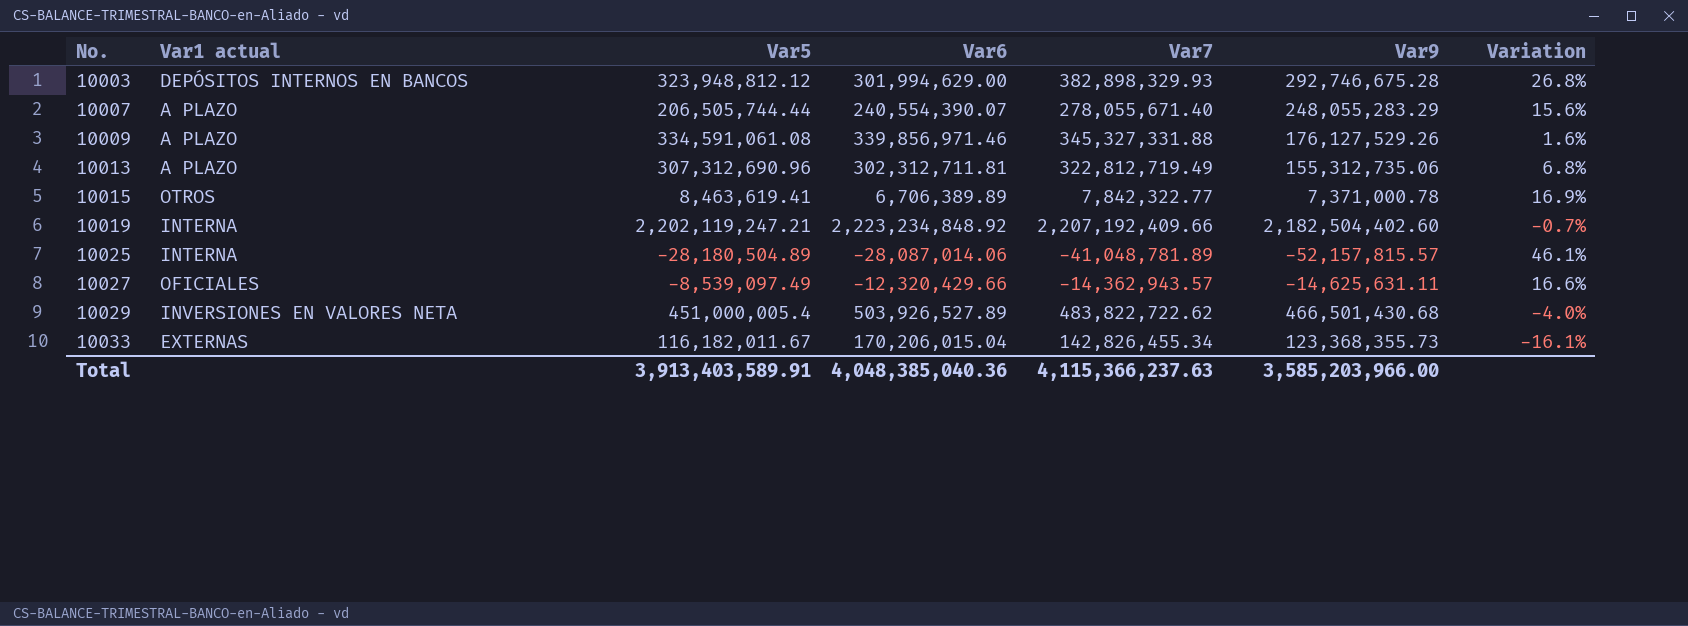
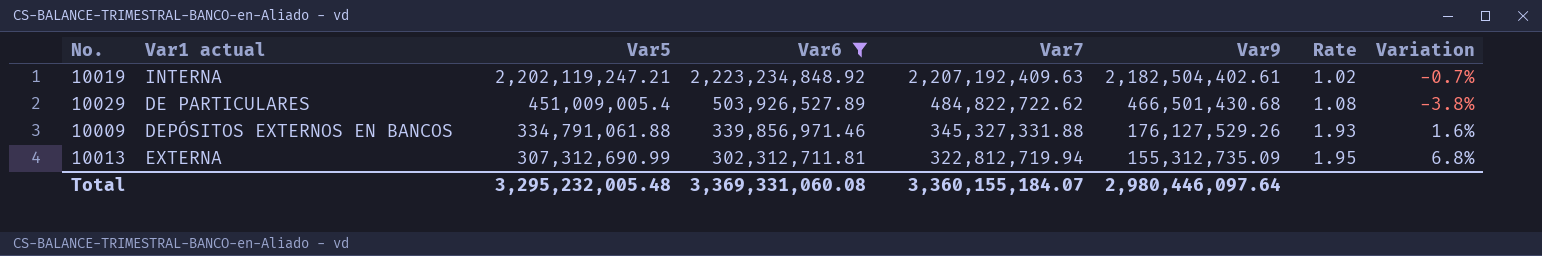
filter: none -> Var6 >= 302,312,711.81
row order: No. ascending -> Var5 descending
column Rate | formula: none -> [Var6] / [Var9]
10019 | Var7: 2,207,192,409.66 -> 2,207,192,409.63
10019 | Var9: 2,182,504,402.60 -> 2,182,504,402.61
10029 | Var1 actual: INVERSIONES EN VALORES NETA -> DE PARTICULARES
10029 | Var5: 451,000,005.4 -> 451,009,005.4
10029 | Var7: 483,822,722.62 -> 484,822,722.62
10029 | Variation: -4.0% -> -3.8%
10009 | Var1 actual: A PLAZO -> DEPÓSITOS EXTERNOS EN BANCOS
10009 | Var5: 334,591,061.08 -> 334,791,061.88
10013 | Var1 actual: A PLAZO -> EXTERNA
10013 | Var5: 307,312,690.96 -> 307,312,690.99
10013 | Var7: 322,812,719.49 -> 322,812,719.94
10013 | Var9: 155,312,735.06 -> 155,312,735.09
Total | Var5: 3,913,403,589.91 -> 3,295,232,005.48
Total | Var6: 4,048,385,040.36 -> 3,369,331,060.08
Total | Var7: 4,115,366,237.63 -> 3,360,155,184.07
Total | Var9: 3,585,203,966.00 -> 2,980,446,097.64

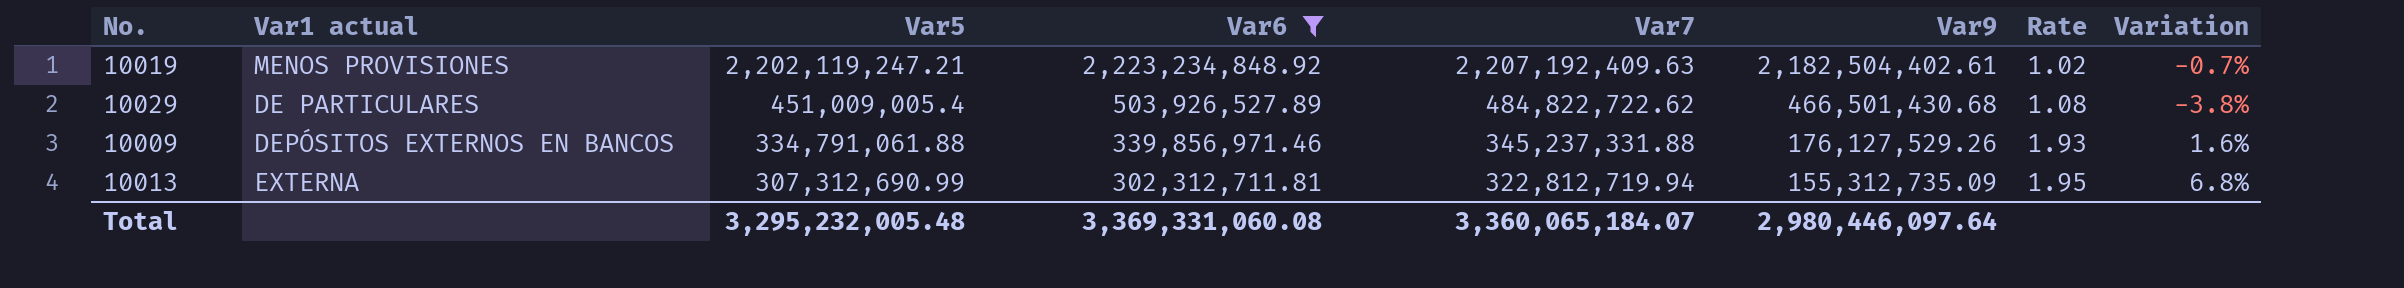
10019 | Var1 actual: INTERNA -> MENOS PROVISIONES
10009 | Var7: 345,327,331.88 -> 345,237,331.88
Total | Var7: 3,360,155,184.07 -> 3,360,065,184.07

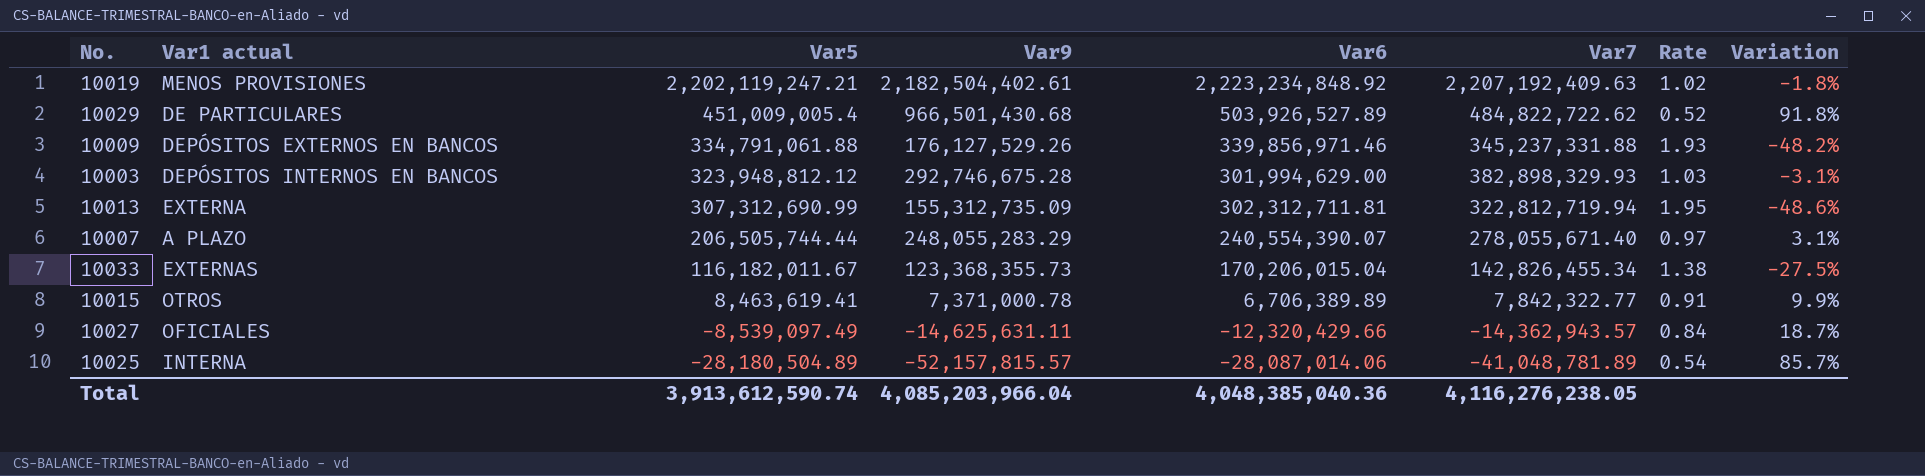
filter: Var6 >= 302,312,711.81 -> none
column Var9 | position: 6 -> 4
column Variation | formula: ([Var7] - [Var6]) / [Var6] -> ([Var9] - [Var6]) / [Var6]
10029 | Var9: 466,501,430.68 -> 966,501,430.68
10029 | Rate: 1.08 -> 0.52
Total | Var5: 3,295,232,005.48 -> 3,913,612,590.74
Total | Var9: 2,980,446,097.64 -> 4,085,203,966.04
Total | Var6: 3,369,331,060.08 -> 4,048,385,040.36
Total | Var7: 3,360,065,184.07 -> 4,116,276,238.05

